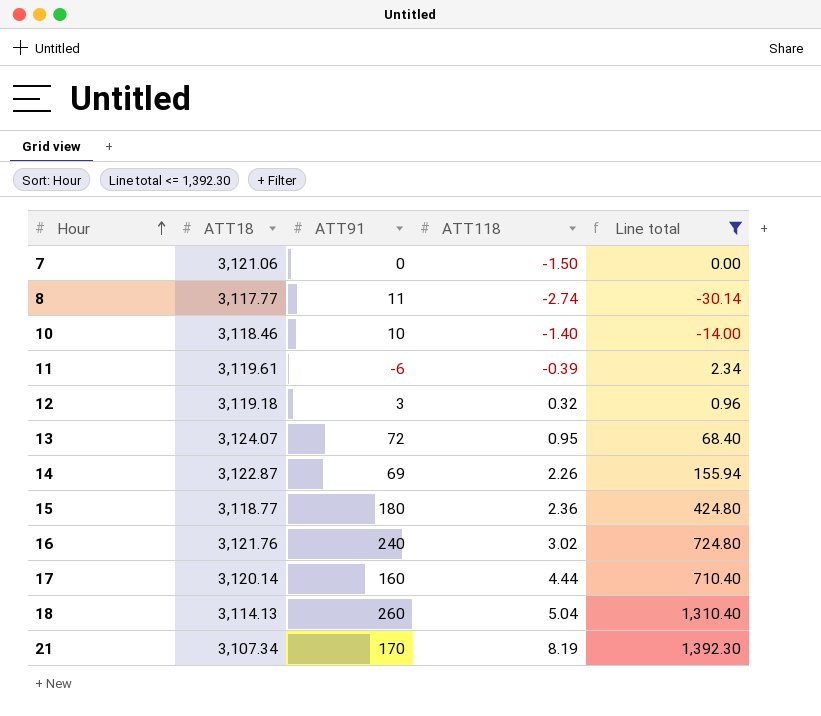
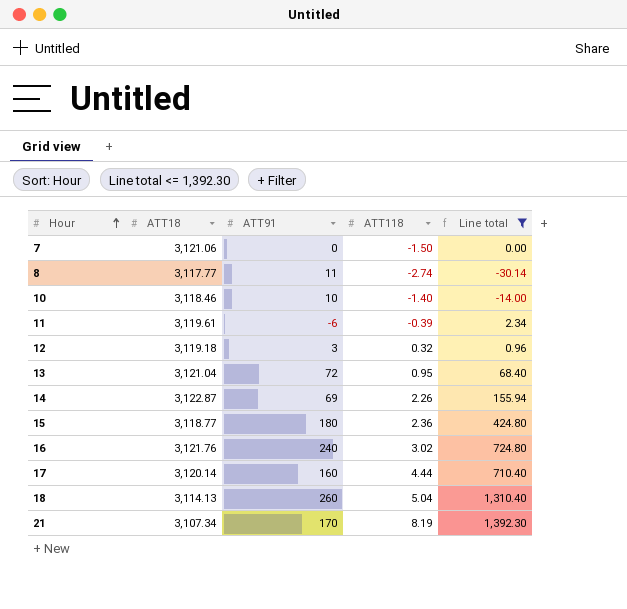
13 | ATT18: 3,124.07 -> 3,121.04

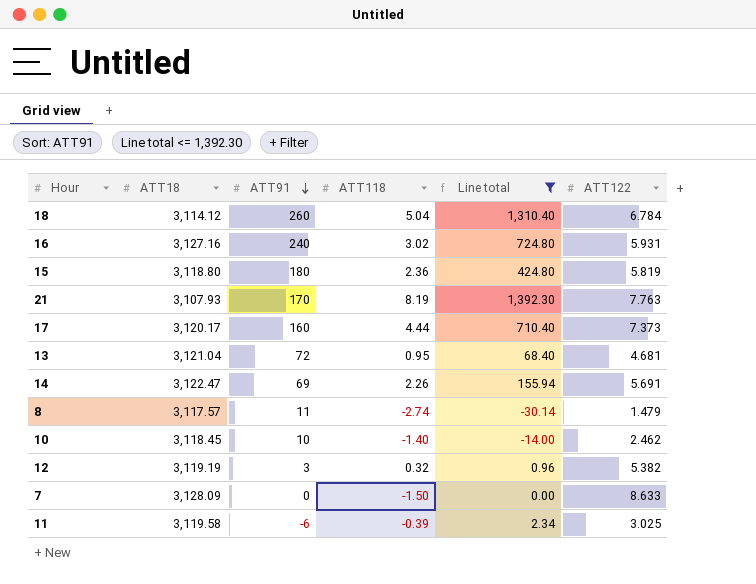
row order: Hour ascending -> ATT91 descending
column ATT122 | position: none -> 6
18 | ATT18: 3,114.13 -> 3,114.12
16 | ATT18: 3,121.76 -> 3,127.16
15 | ATT18: 3,118.77 -> 3,118.80
21 | ATT18: 3,107.34 -> 3,107.93
17 | ATT18: 3,120.14 -> 3,120.17
14 | ATT18: 3,122.87 -> 3,122.47
8 | ATT18: 3,117.77 -> 3,117.57
10 | ATT18: 3,118.46 -> 3,118.45
12 | ATT18: 3,119.18 -> 3,119.19
7 | ATT18: 3,121.06 -> 3,128.09
11 | ATT18: 3,119.61 -> 3,119.58

